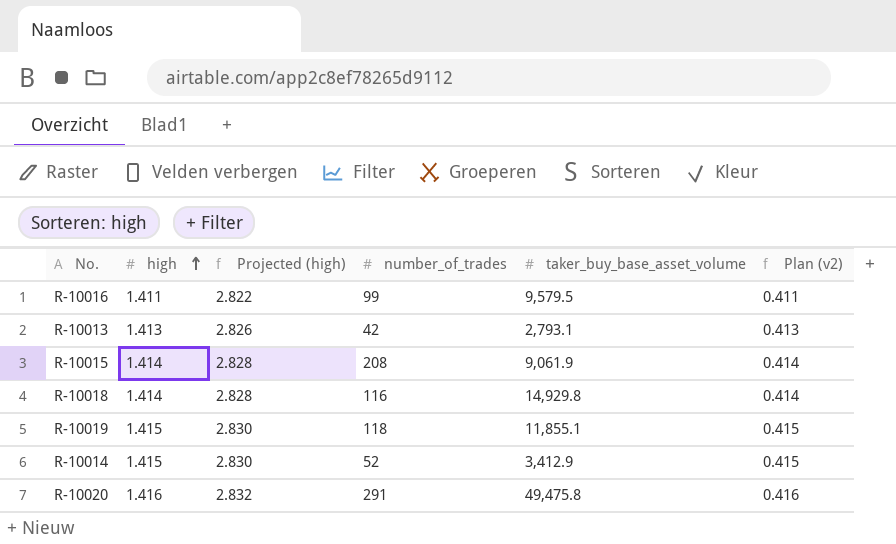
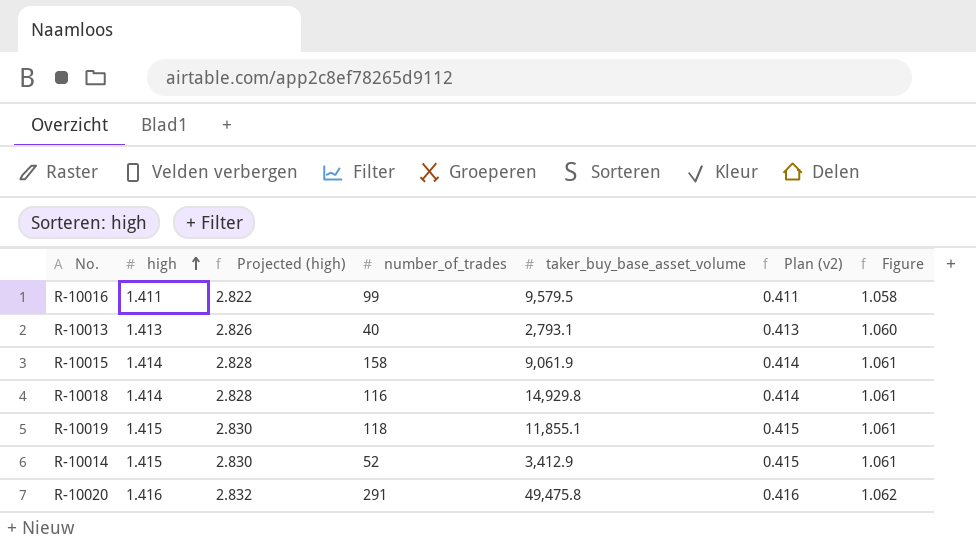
column Figure | formula: none -> [high] * 0.75
R-10013 | number_of_trades: 42 -> 40
R-10015 | number_of_trades: 208 -> 158

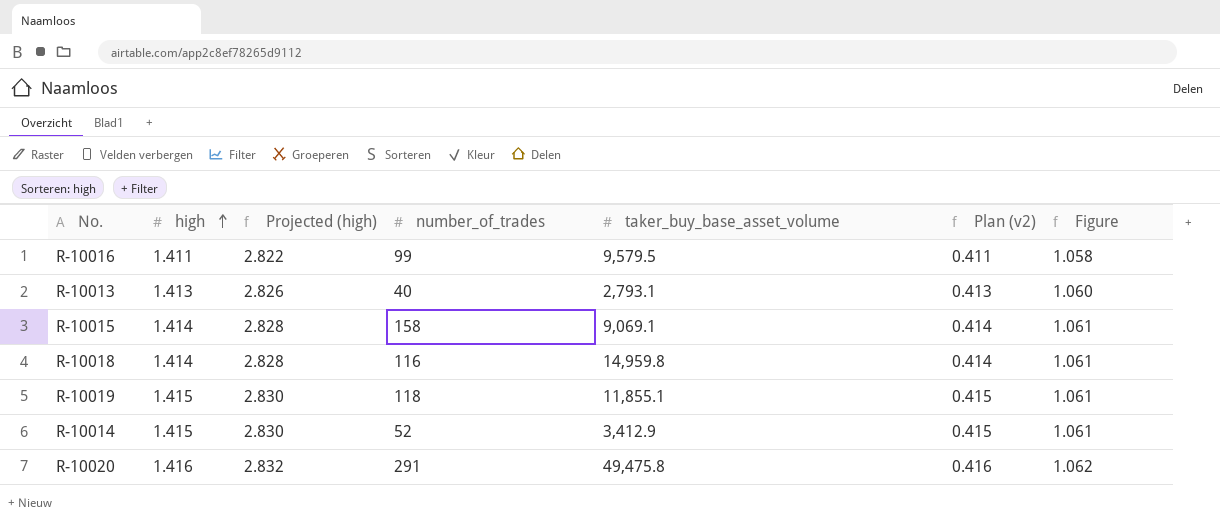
R-10015 | taker_buy_base_asset_volume: 9,061.9 -> 9,069.1
R-10018 | taker_buy_base_asset_volume: 14,929.8 -> 14,959.8

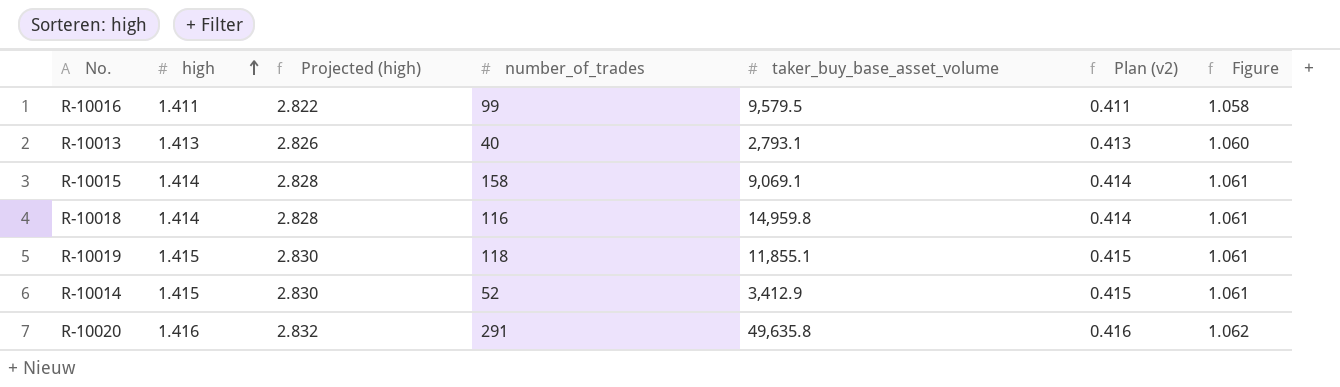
R-10020 | taker_buy_base_asset_volume: 49,475.8 -> 49,635.8

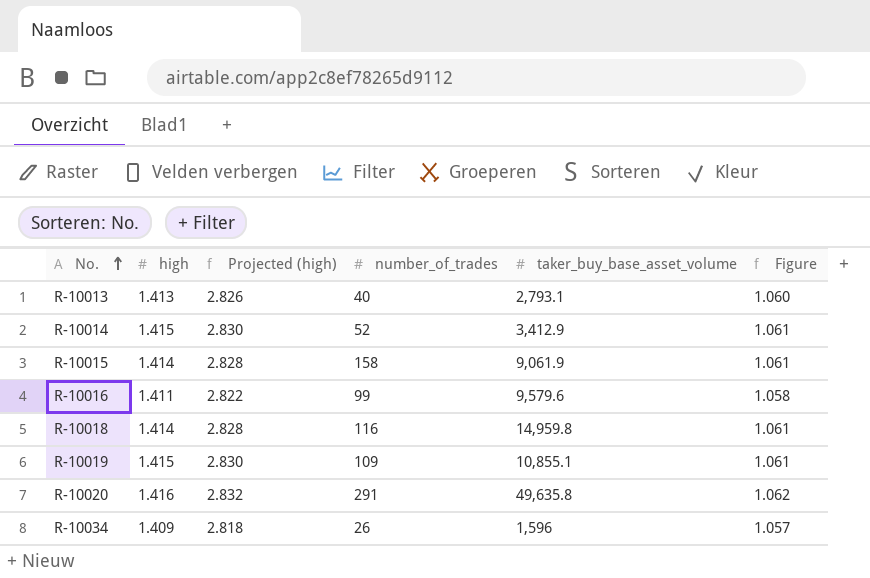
row order: high ascending -> No. ascending
column Plan (v2) | formula: [high] - 1 -> none
R-10015 | taker_buy_base_asset_volume: 9,069.1 -> 9,061.9
R-10016 | taker_buy_base_asset_volume: 9,579.5 -> 9,579.6
R-10019 | number_of_trades: 118 -> 109
R-10019 | taker_buy_base_asset_volume: 11,855.1 -> 10,855.1
row R-10034: none -> 1.409 | 2.818 | 26 | 1,596 | 1.057

